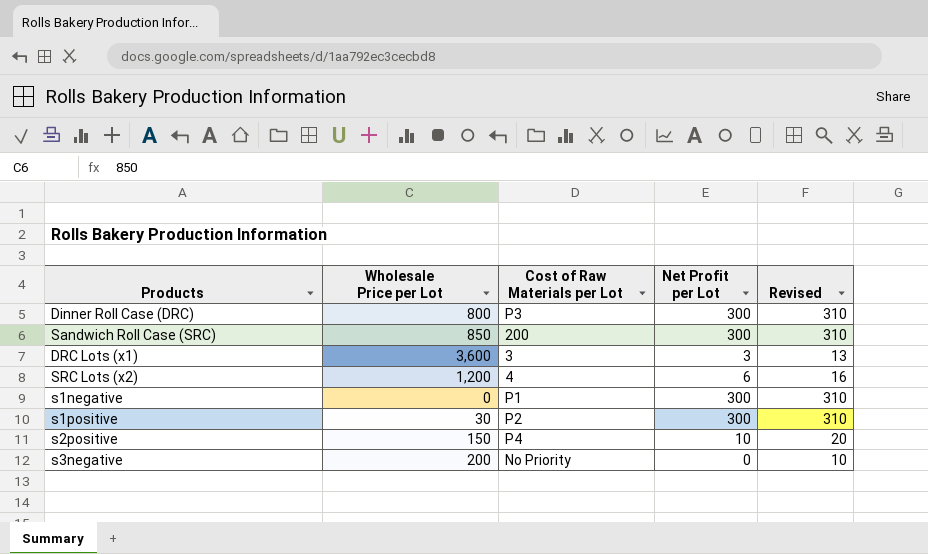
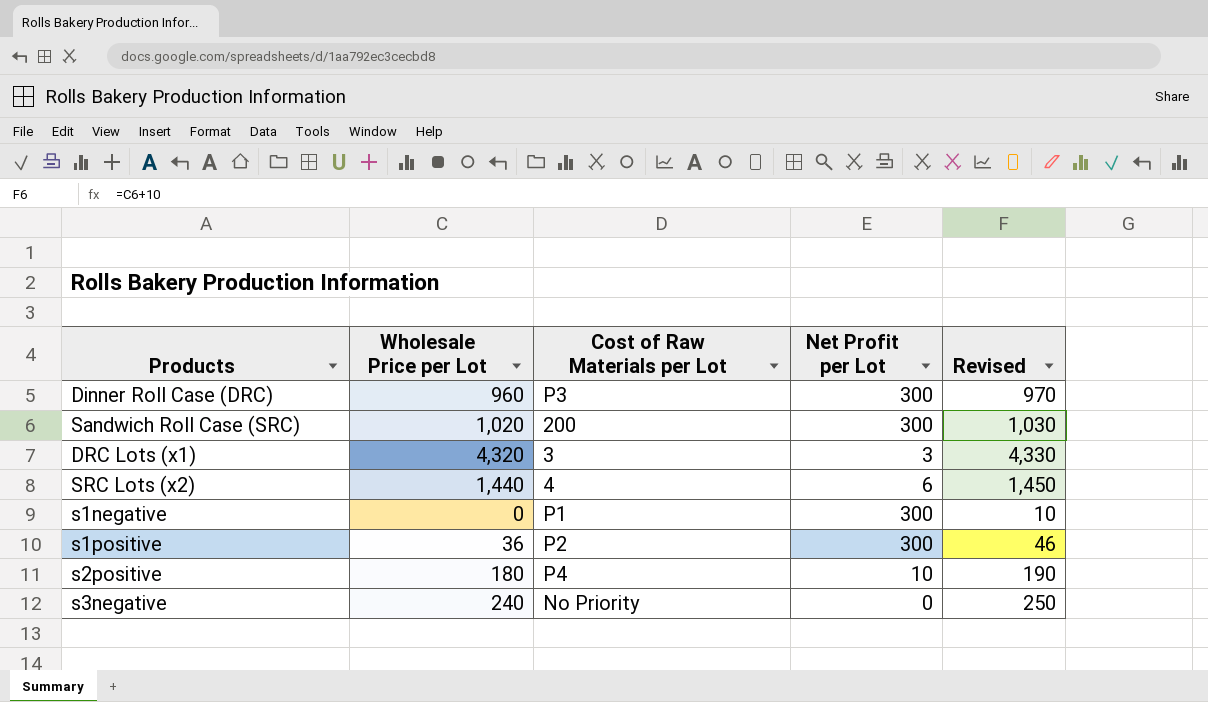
column Revised | formula: [Net Profit per Lot] + 10 -> [Wholesale Price per Lot] + 10
Dinner Roll Case (DRC) | Wholesale Price per Lot: 800 -> 960
Sandwich Roll Case (SRC) | Wholesale Price per Lot: 850 -> 1,020
DRC Lots (x1) | Wholesale Price per Lot: 3,600 -> 4,320
SRC Lots (x2) | Wholesale Price per Lot: 1,200 -> 1,440
s1positive | Wholesale Price per Lot: 30 -> 36
s2positive | Wholesale Price per Lot: 150 -> 180
s3negative | Wholesale Price per Lot: 200 -> 240

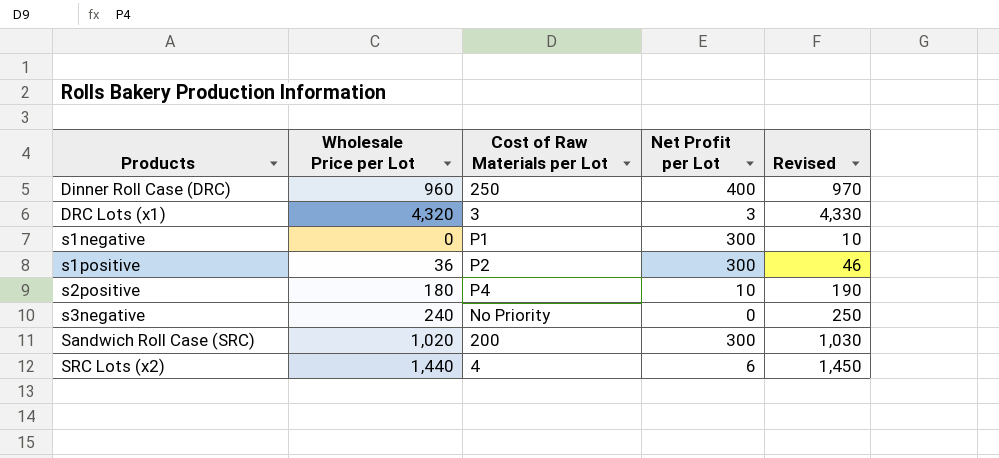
row order: none -> Products ascending
Dinner Roll Case (DRC) | Cost of Raw Materials per Lot: P3 -> 250
Dinner Roll Case (DRC) | Net Profit per Lot: 300 -> 400

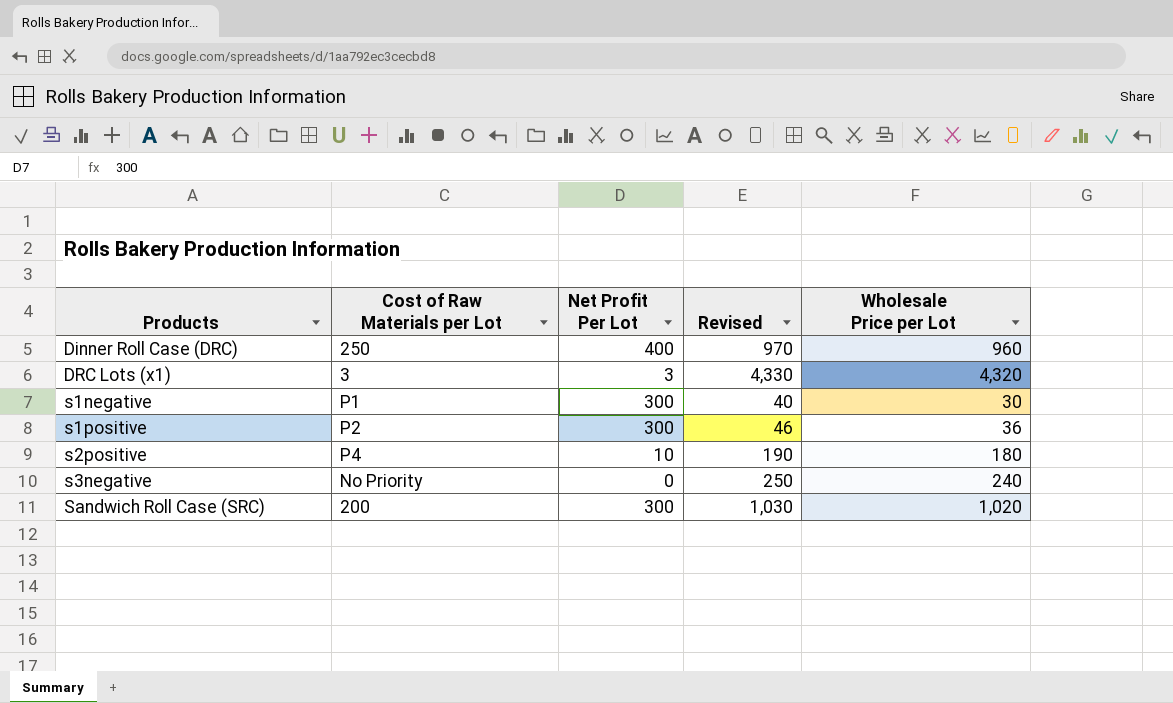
column name: Net Profit per Lot -> Net Profit Per Lot
column Wholesale Price per Lot | position: 2 -> 5
row SRC Lots (x2): 1,440 | 4 | 6 | 1,450 -> none
s1negative | Revised: 10 -> 40
s1negative | Wholesale Price per Lot: 0 -> 30

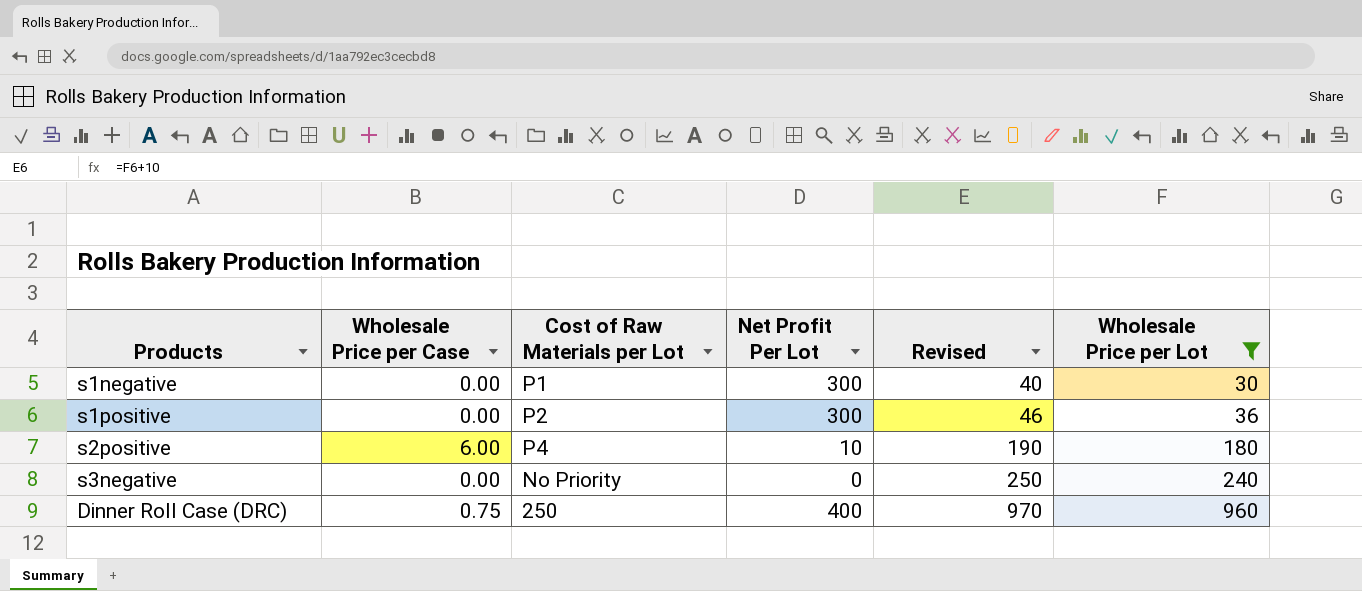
filter: none -> Wholesale Price per Lot <= 960
row order: Products ascending -> Revised ascending
column Wholesale Price per Case | position: none -> 2

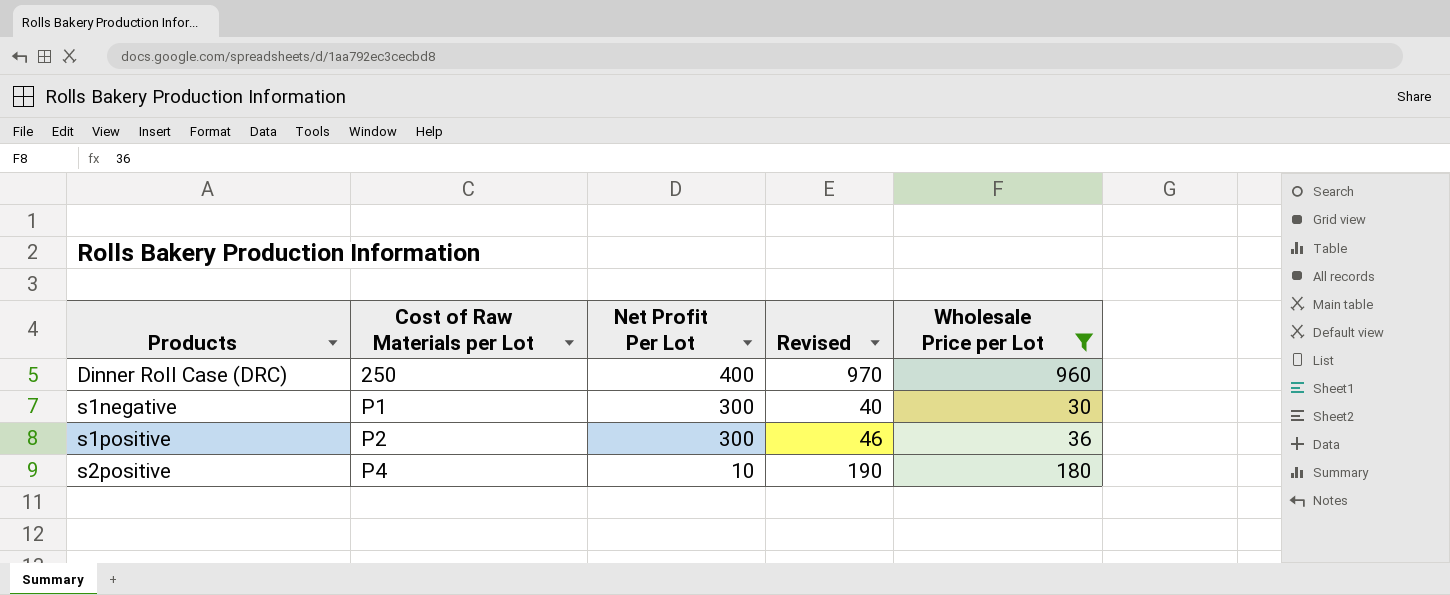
row order: Revised ascending -> Products ascending
column Wholesale Price per Case | position: 2 -> none
row s3negative: 0.00 | No Priority | 0 | 250 | 240 -> none

